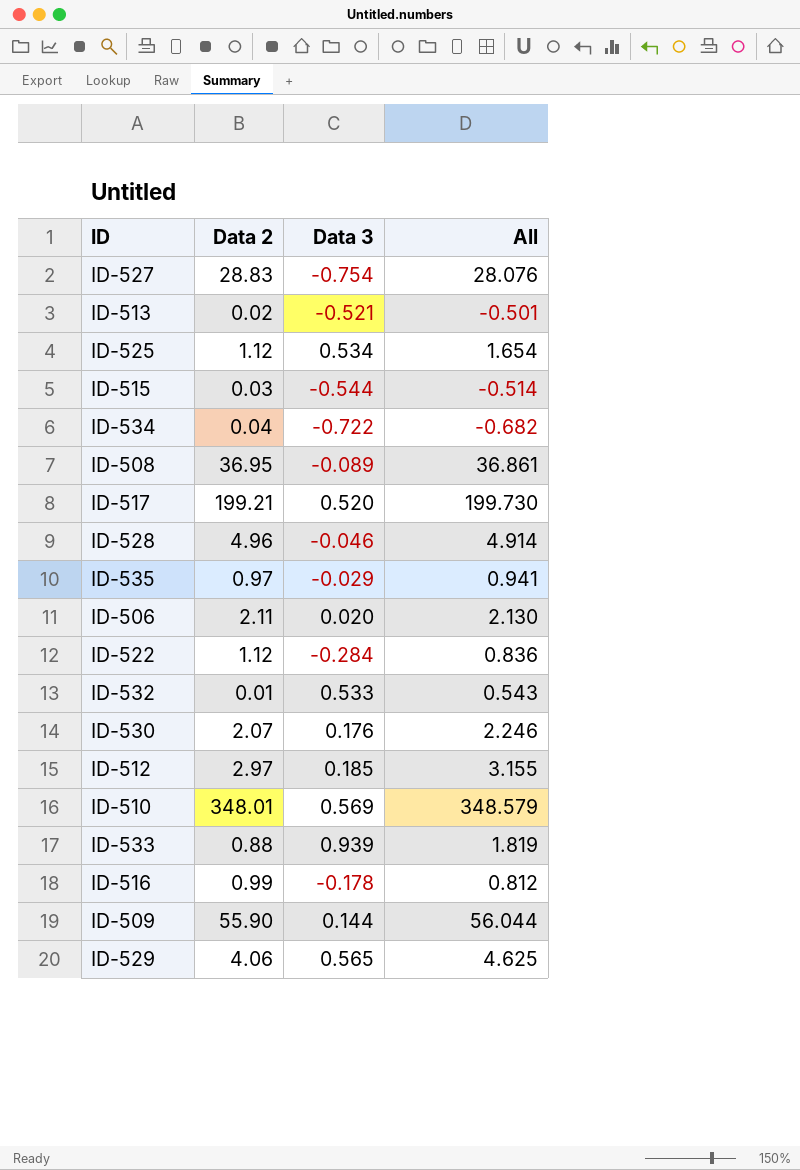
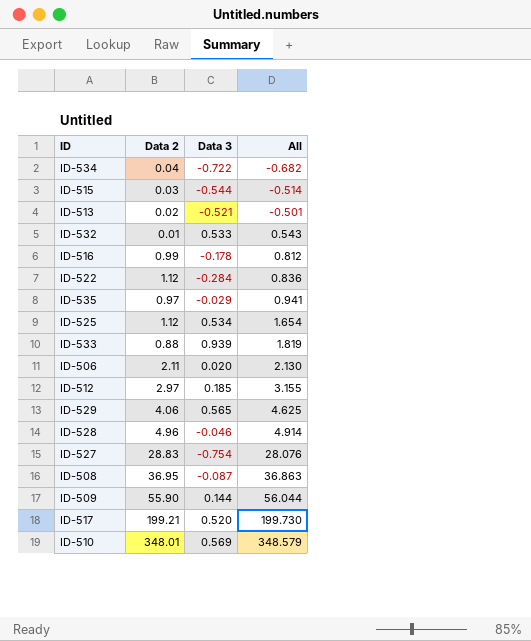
row order: none -> All ascending
row ID-530: 2.07 | 0.176 | 2.246 -> none
ID-508 | Data 3: -0.089 -> -0.087
ID-508 | All: 36.861 -> 36.863

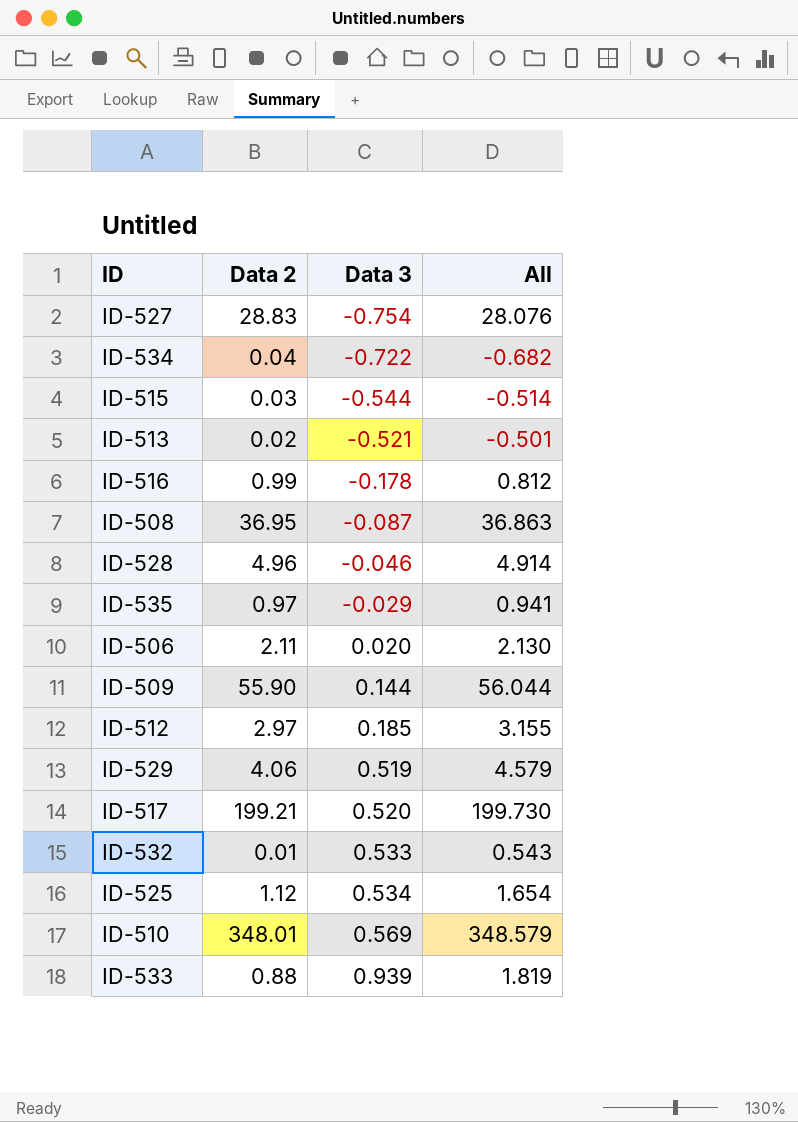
row order: All ascending -> Data 3 ascending
row ID-522: 1.12 | -0.284 | 0.836 -> none
ID-529 | Data 3: 0.565 -> 0.519
ID-529 | All: 4.625 -> 4.579

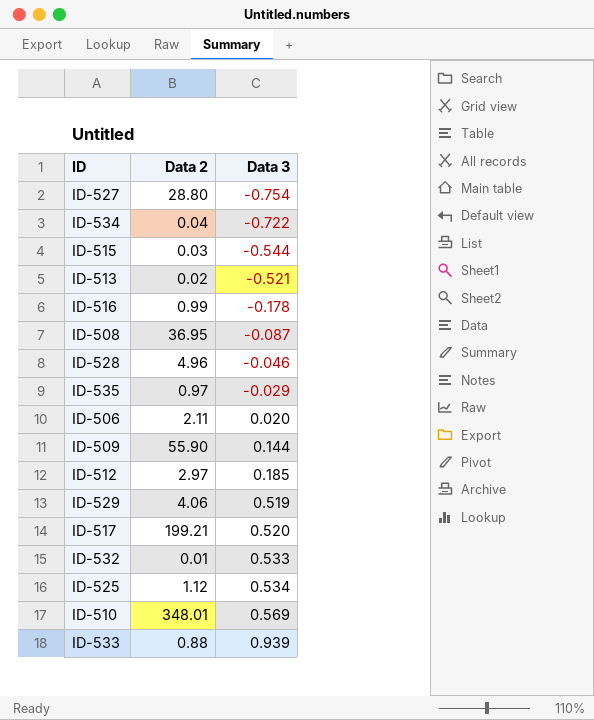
column All | formula: [Data 2] + [Data 3] -> none
ID-527 | Data 2: 28.83 -> 28.80

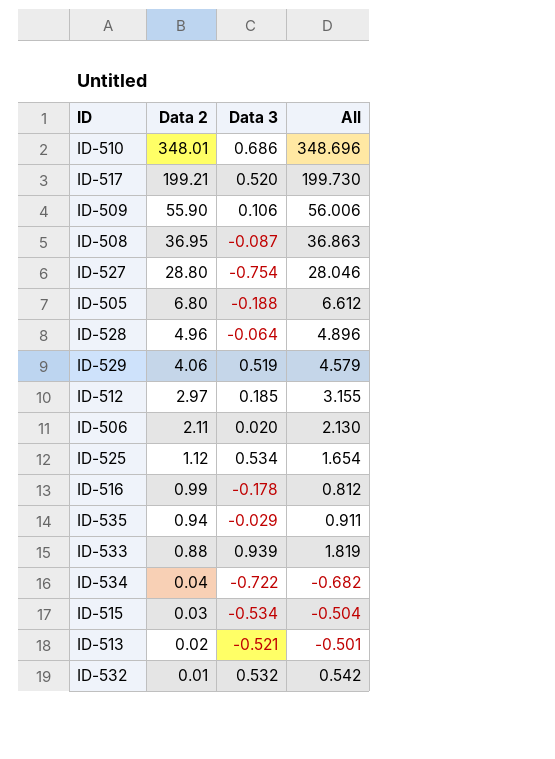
row order: Data 3 ascending -> Data 2 descending
column All | formula: none -> [Data 2] + [Data 3]
ID-510 | Data 3: 0.569 -> 0.686
ID-509 | Data 3: 0.144 -> 0.106
row ID-505: none -> 6.80 | -0.188 | 6.612
ID-528 | Data 3: -0.046 -> -0.064
ID-535 | Data 2: 0.97 -> 0.94
ID-515 | Data 3: -0.544 -> -0.534
ID-532 | Data 3: 0.533 -> 0.532

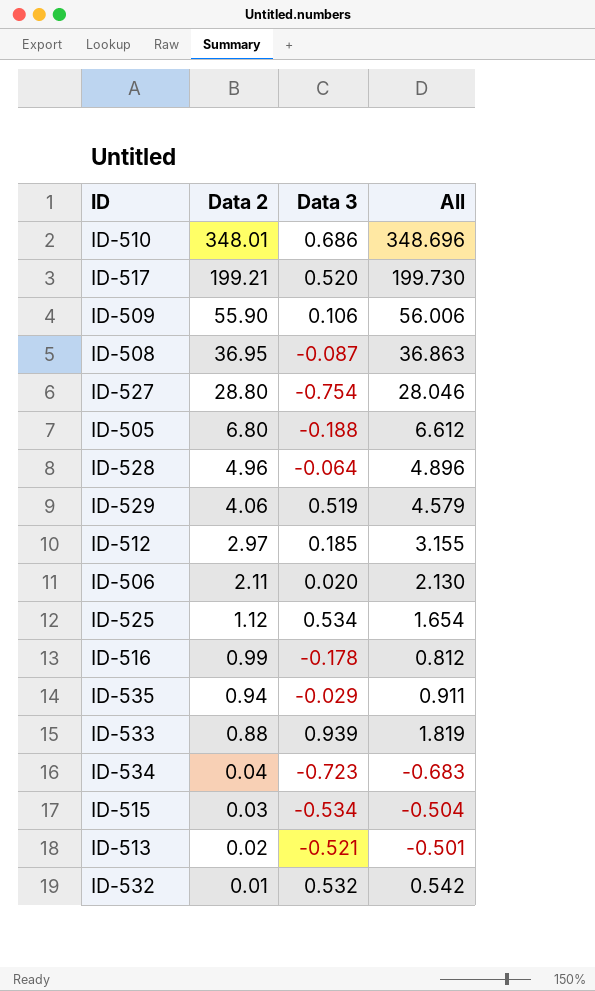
ID-534 | Data 3: -0.722 -> -0.723
ID-534 | All: -0.682 -> -0.683

